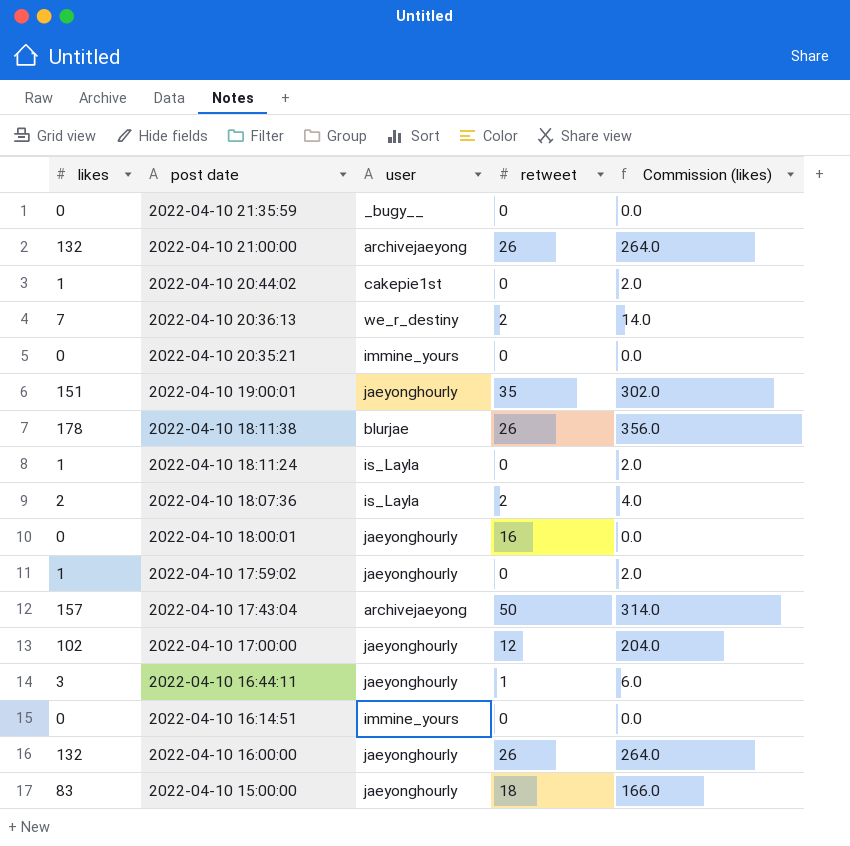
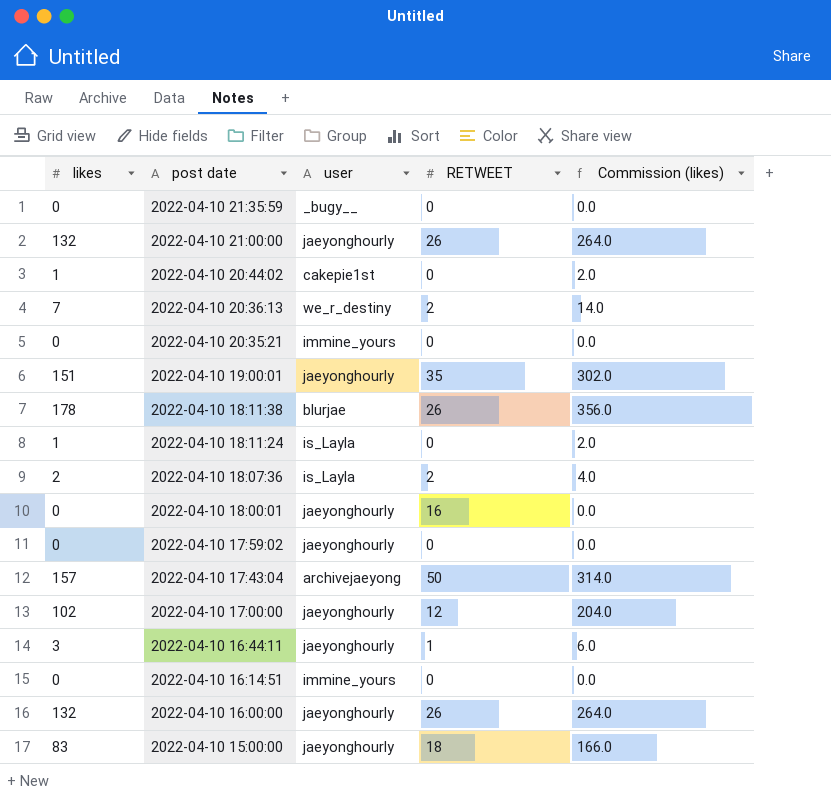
column name: retweet -> RETWEET
2022-04-10 21:00:00 | user: archivejaeyong -> jaeyonghourly
2022-04-10 17:59:02 | likes: 1 -> 0
2022-04-10 17:59:02 | Commission (likes): 2.0 -> 0.0

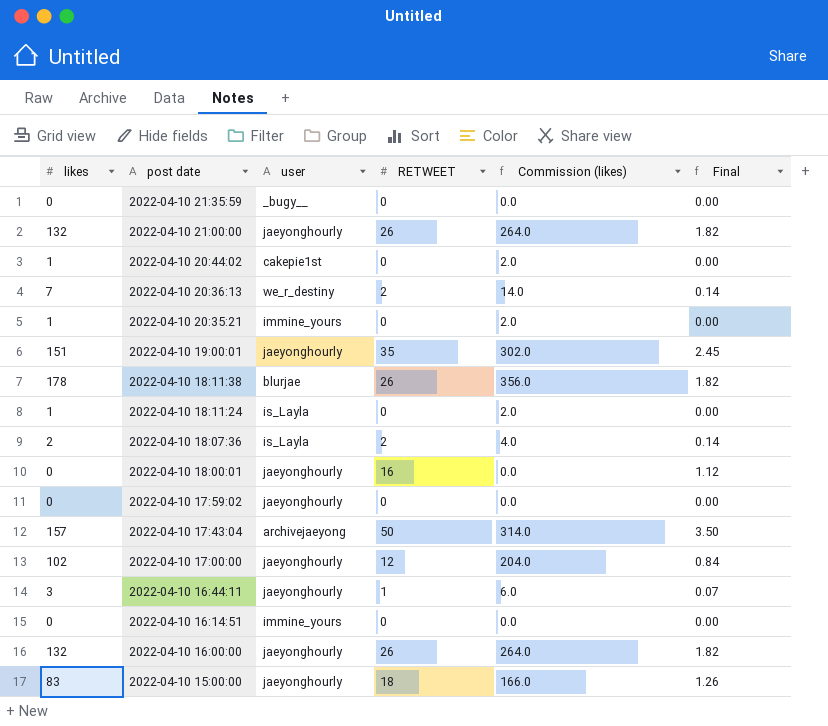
column Final | formula: none -> [RETWEET] * 0.07
2022-04-10 20:35:21 | likes: 0 -> 1
2022-04-10 20:35:21 | Commission (likes): 0.0 -> 2.0

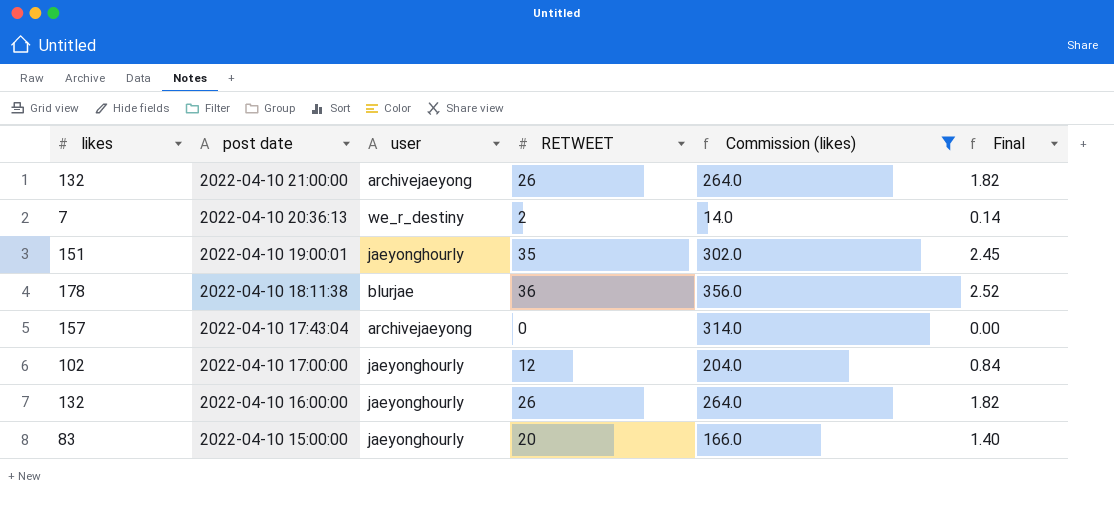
filter: none -> Commission (likes) >= 14.0
2022-04-10 21:00:00 | user: jaeyonghourly -> archivejaeyong
2022-04-10 18:11:38 | RETWEET: 26 -> 36
2022-04-10 18:11:38 | Final: 1.82 -> 2.52
2022-04-10 17:43:04 | RETWEET: 50 -> 0
2022-04-10 17:43:04 | Final: 3.50 -> 0.00
2022-04-10 15:00:00 | RETWEET: 18 -> 20
2022-04-10 15:00:00 | Final: 1.26 -> 1.40

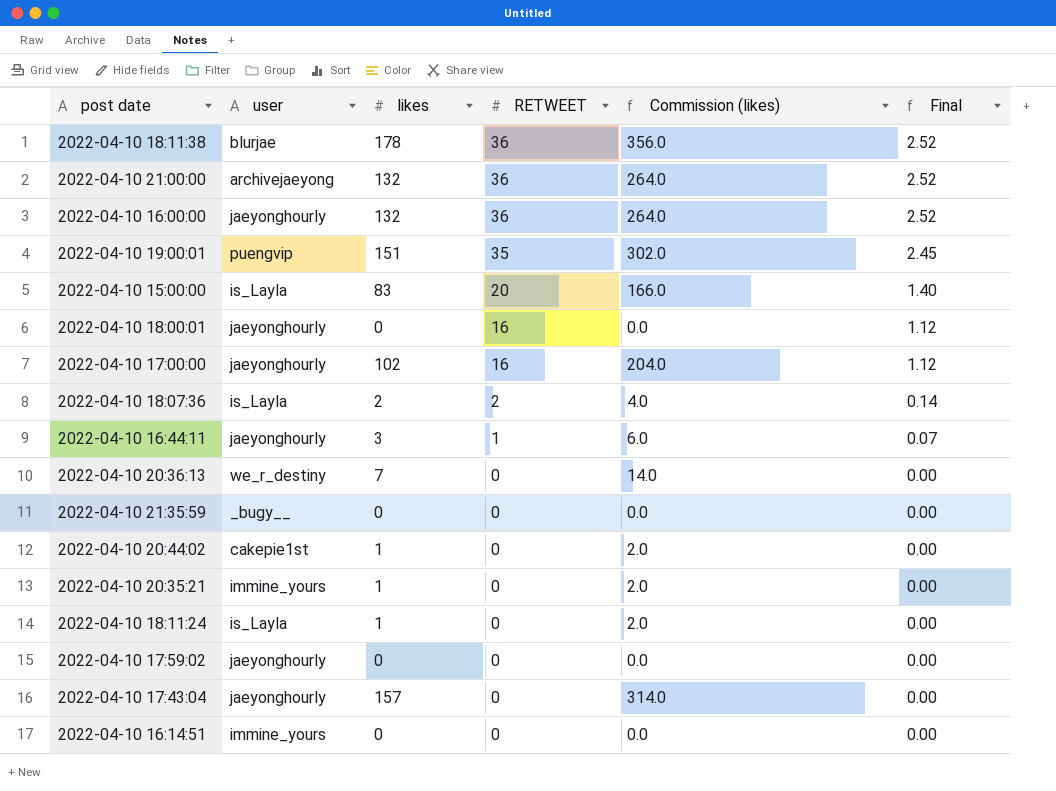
filter: Commission (likes) >= 14.0 -> none
row order: post date descending -> RETWEET descending
column likes | position: 1 -> 3
2022-04-10 21:00:00 | RETWEET: 26 -> 36
2022-04-10 21:00:00 | Final: 1.82 -> 2.52
2022-04-10 16:00:00 | RETWEET: 26 -> 36
2022-04-10 16:00:00 | Final: 1.82 -> 2.52
2022-04-10 19:00:01 | user: jaeyonghourly -> puengvip
2022-04-10 15:00:00 | user: jaeyonghourly -> is_Layla
2022-04-10 17:00:00 | RETWEET: 12 -> 16
2022-04-10 17:00:00 | Final: 0.84 -> 1.12
2022-04-10 20:36:13 | RETWEET: 2 -> 0
2022-04-10 20:36:13 | Final: 0.14 -> 0.00
2022-04-10 17:43:04 | user: archivejaeyong -> jaeyonghourly

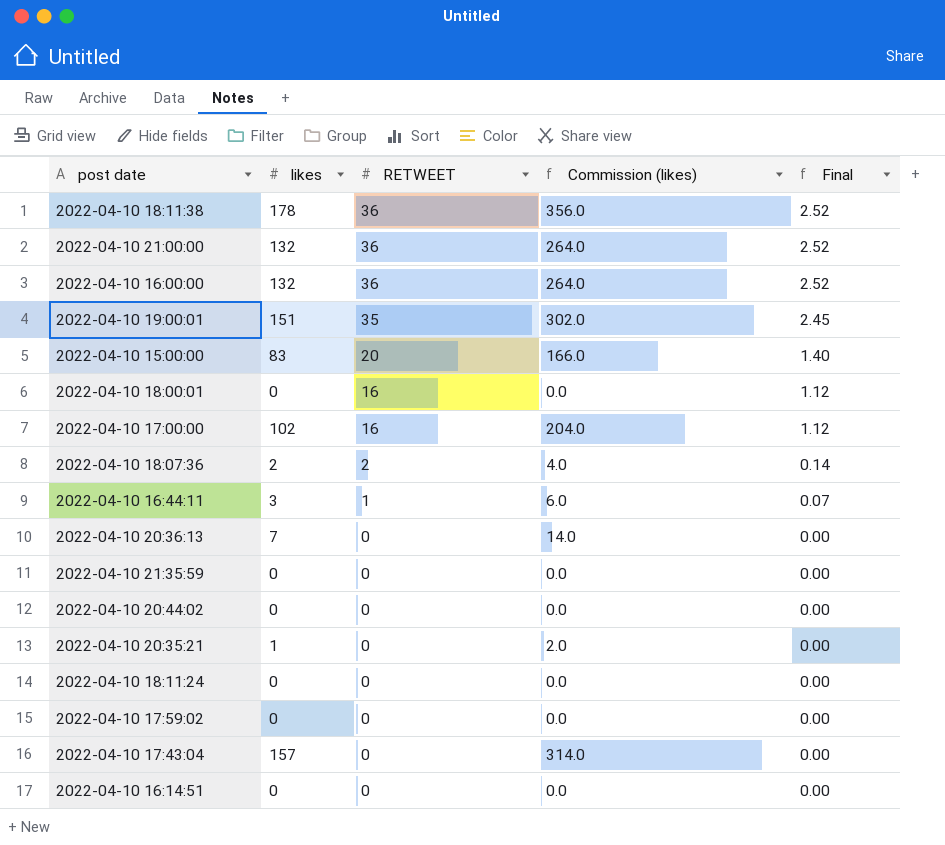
column user | position: 2 -> none
2022-04-10 20:44:02 | likes: 1 -> 0
2022-04-10 20:44:02 | Commission (likes): 2.0 -> 0.0
2022-04-10 18:11:24 | likes: 1 -> 0
2022-04-10 18:11:24 | Commission (likes): 2.0 -> 0.0

